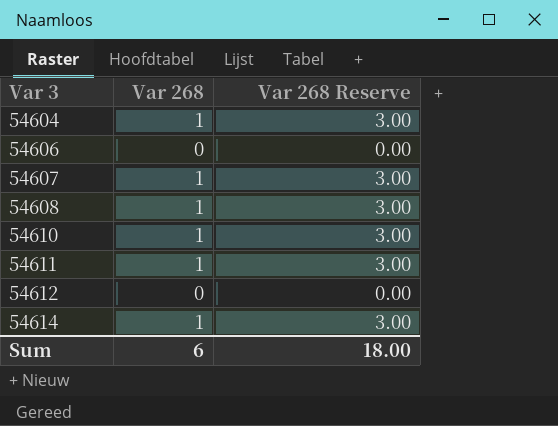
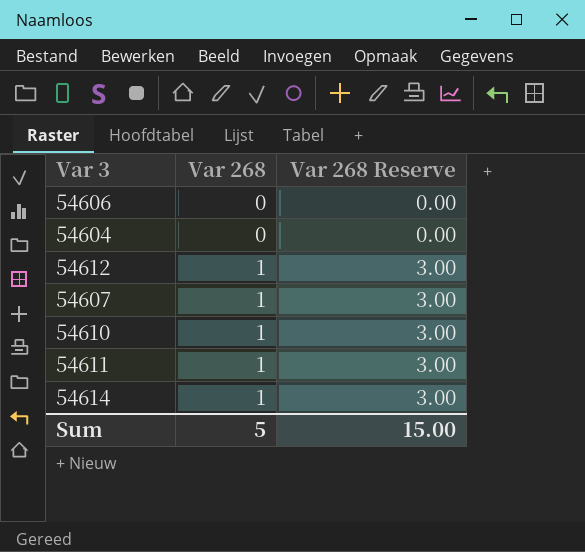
row order: Var 3 ascending -> Var 268 ascending
row 54608: 1 | 3.00 -> none
54604 | Var 268: 1 -> 0
54604 | Var 268 Reserve: 3.00 -> 0.00
54612 | Var 268: 0 -> 1
54612 | Var 268 Reserve: 0.00 -> 3.00
Sum | Var 268: 6 -> 5
Sum | Var 268 Reserve: 18.00 -> 15.00

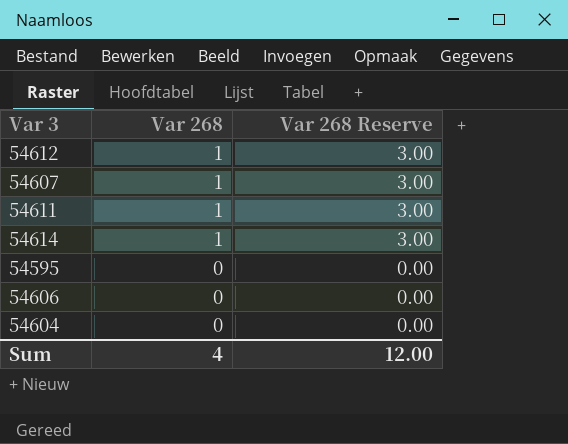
row order: Var 268 ascending -> Var 268 descending
row 54610: 1 | 3.00 -> none
row 54595: none -> 0 | 0.00
Sum | Var 268: 5 -> 4
Sum | Var 268 Reserve: 15.00 -> 12.00

